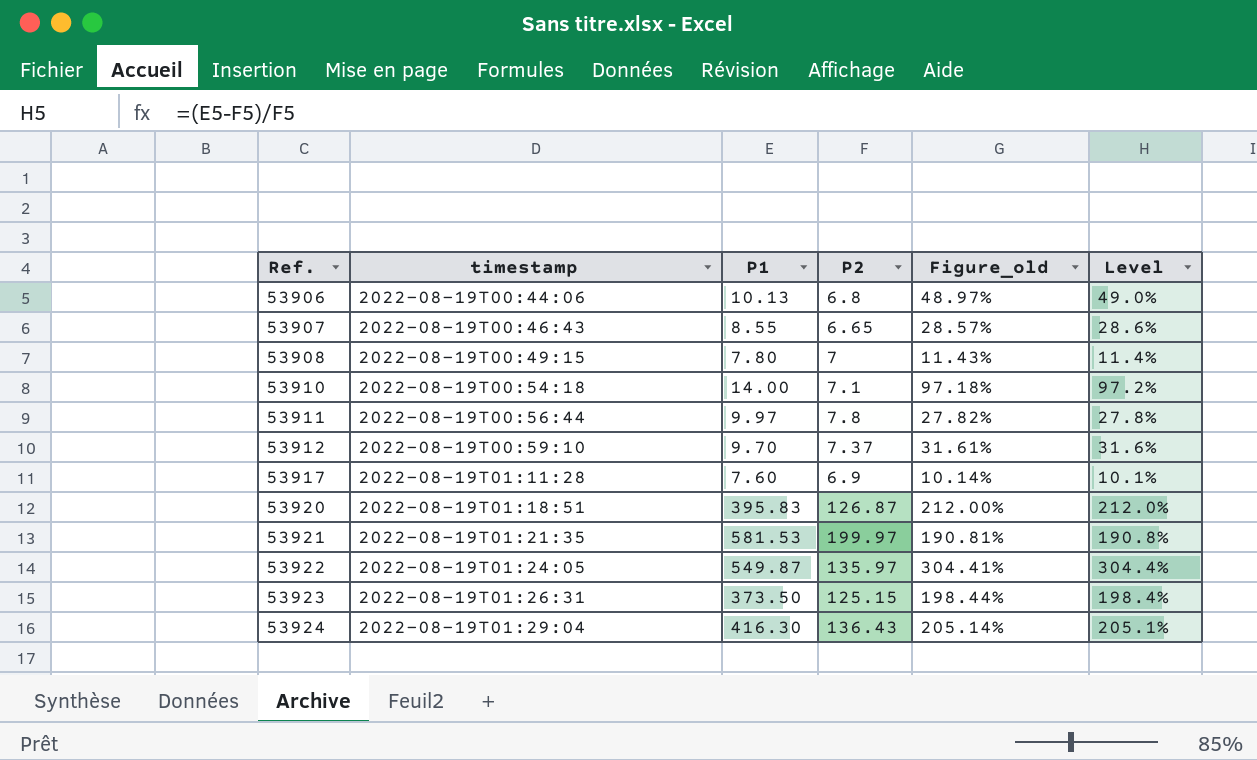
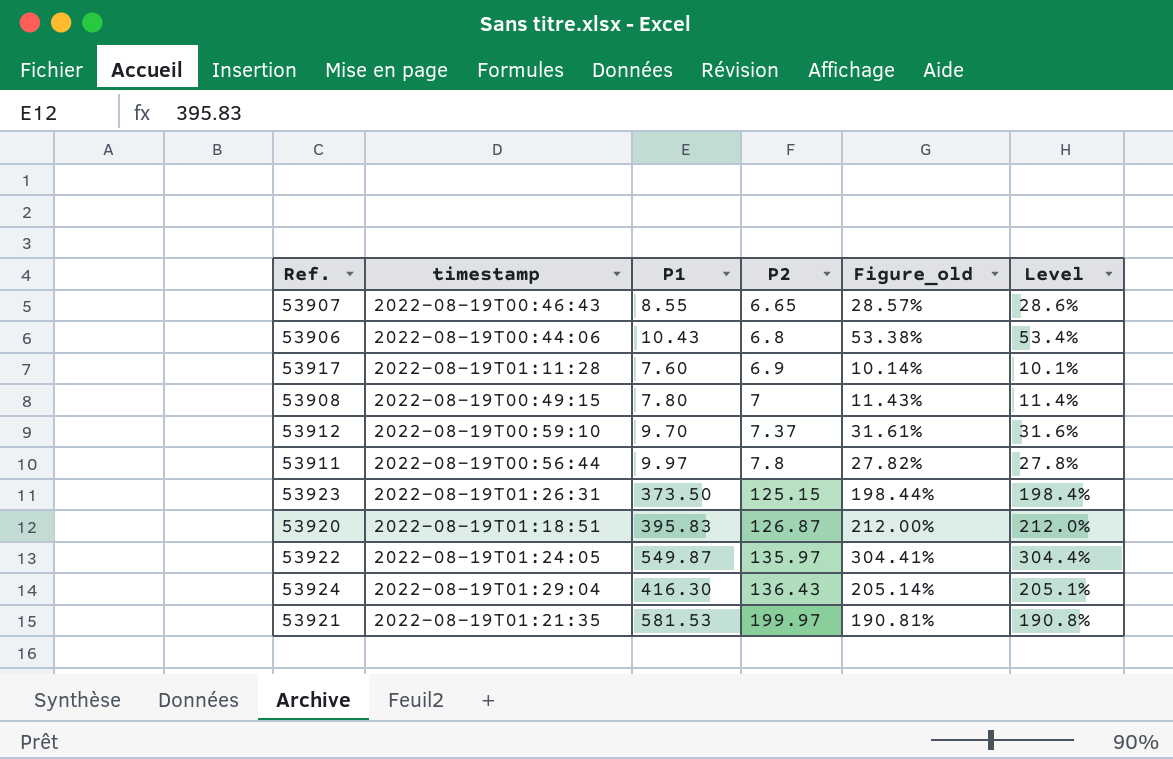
row order: Ref. ascending -> P2 ascending
row 53910: 2022-08-19T00:54:18 | 14.00 | 7.1 | 97.18% | 97.2% -> none
53906 | P1: 10.13 -> 10.43
53906 | Figure_old: 48.97% -> 53.38%
53906 | Level: 49.0% -> 53.4%

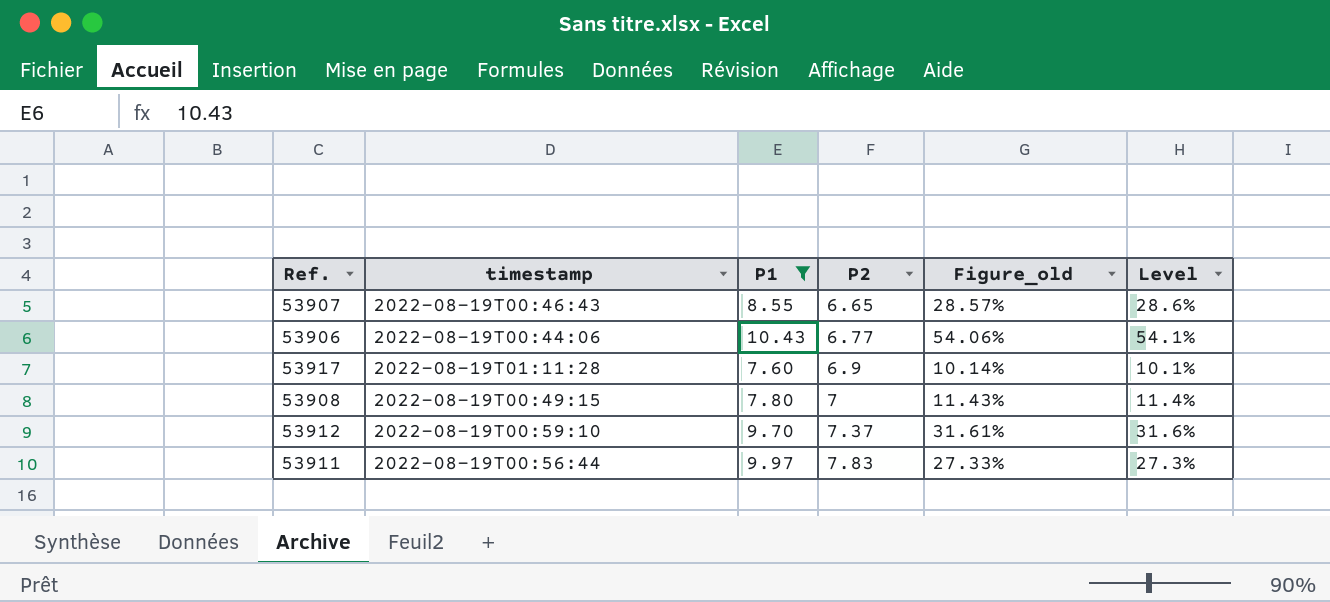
filter: none -> P1 <= 10.43
53906 | P2: 6.8 -> 6.77
53906 | Figure_old: 53.38% -> 54.06%
53906 | Level: 53.4% -> 54.1%
53911 | P2: 7.8 -> 7.83
53911 | Figure_old: 27.82% -> 27.33%
53911 | Level: 27.8% -> 27.3%

